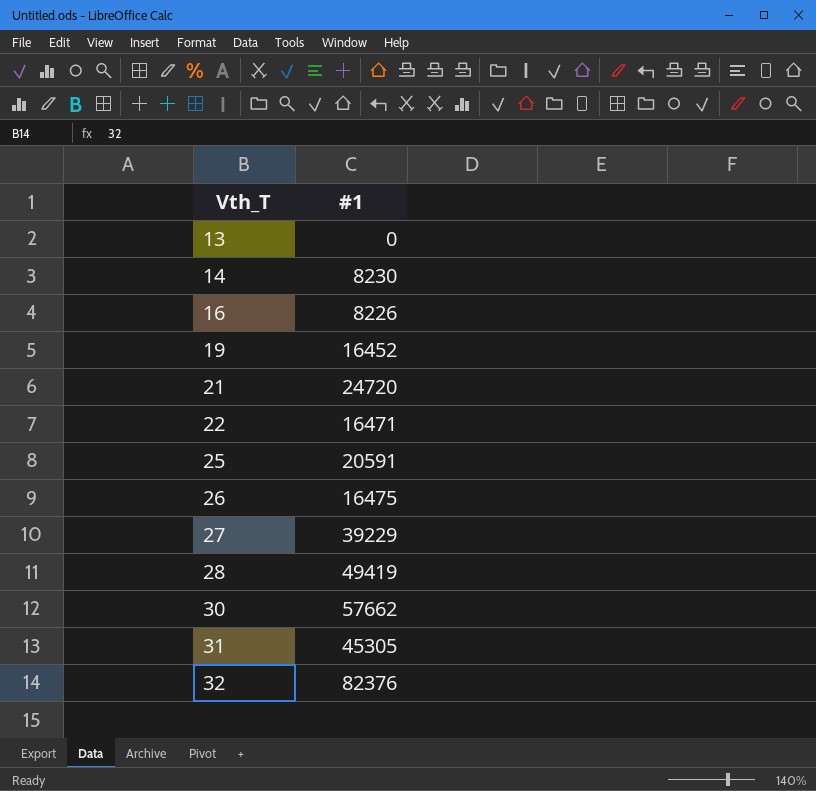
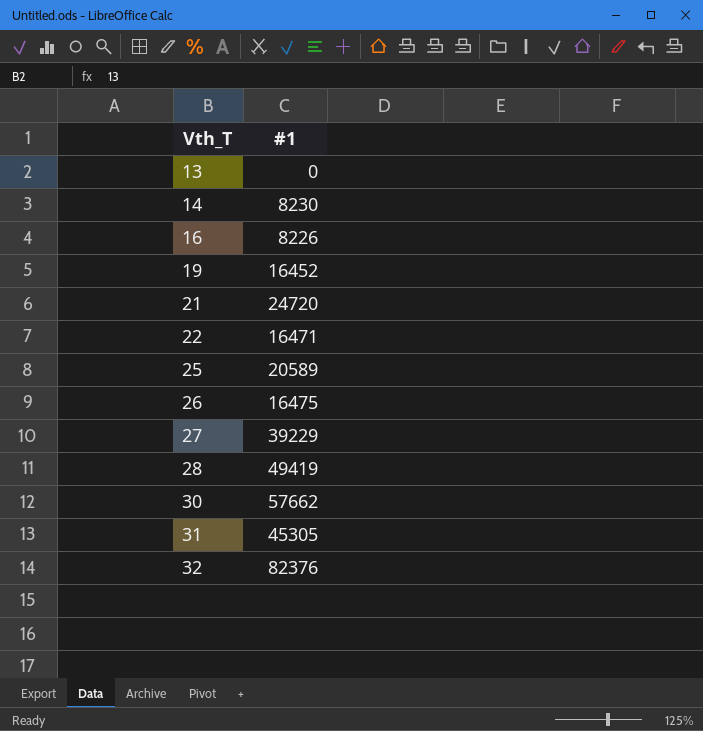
25 | #1: 20591 -> 20589

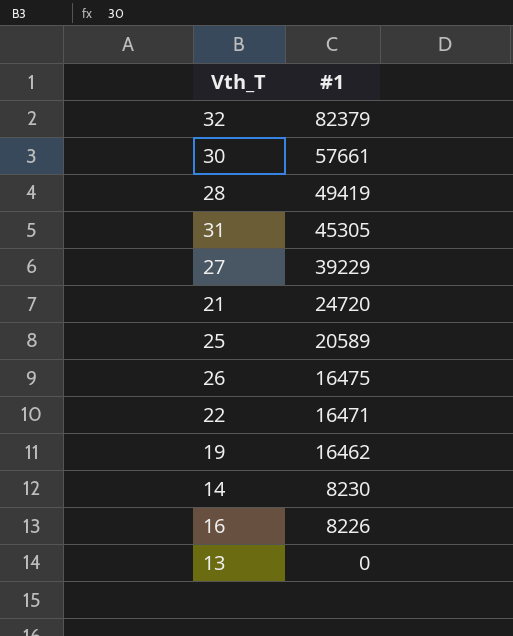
row order: Vth_T ascending -> #1 descending
32 | #1: 82376 -> 82379
30 | #1: 57662 -> 57661
19 | #1: 16452 -> 16462

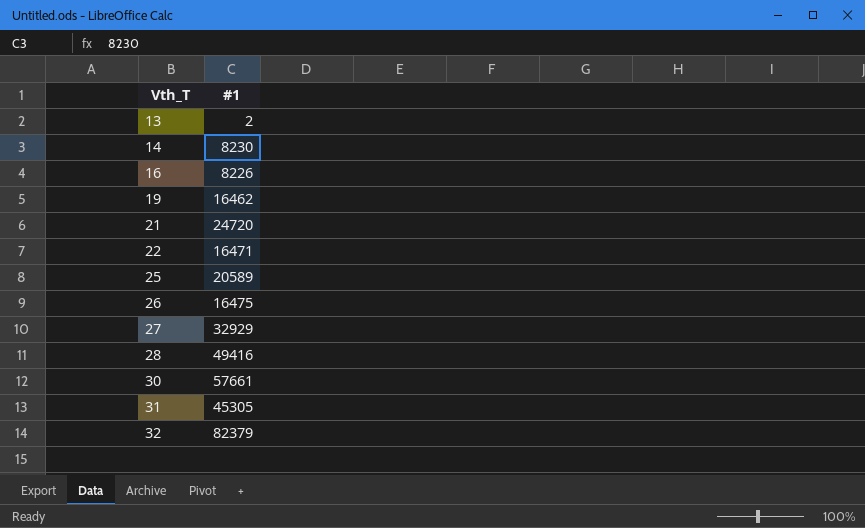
row order: #1 descending -> Vth_T ascending
13 | #1: 0 -> 2
27 | #1: 39229 -> 32929
28 | #1: 49419 -> 49416

